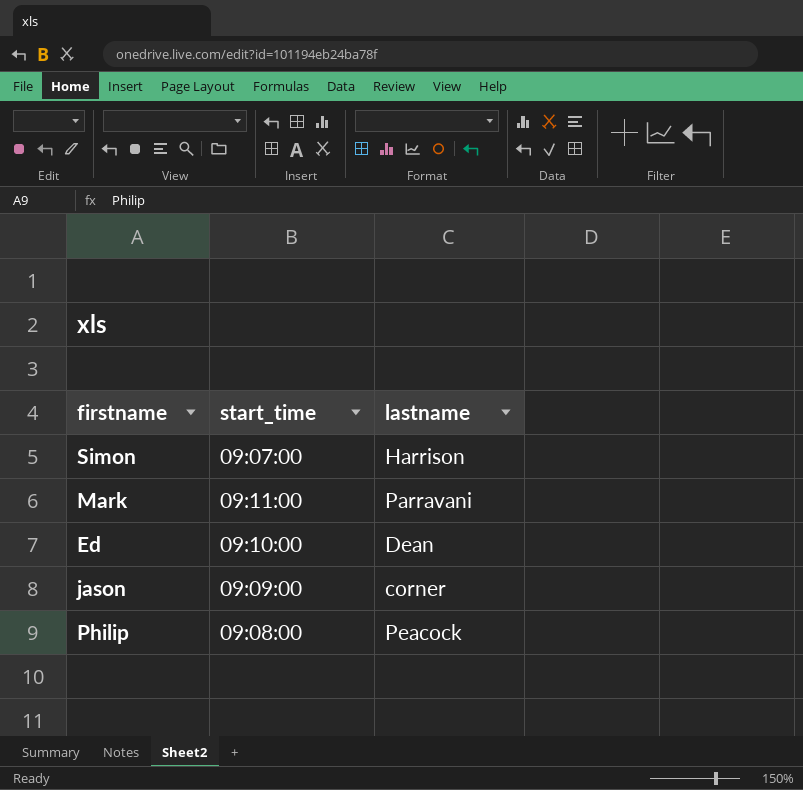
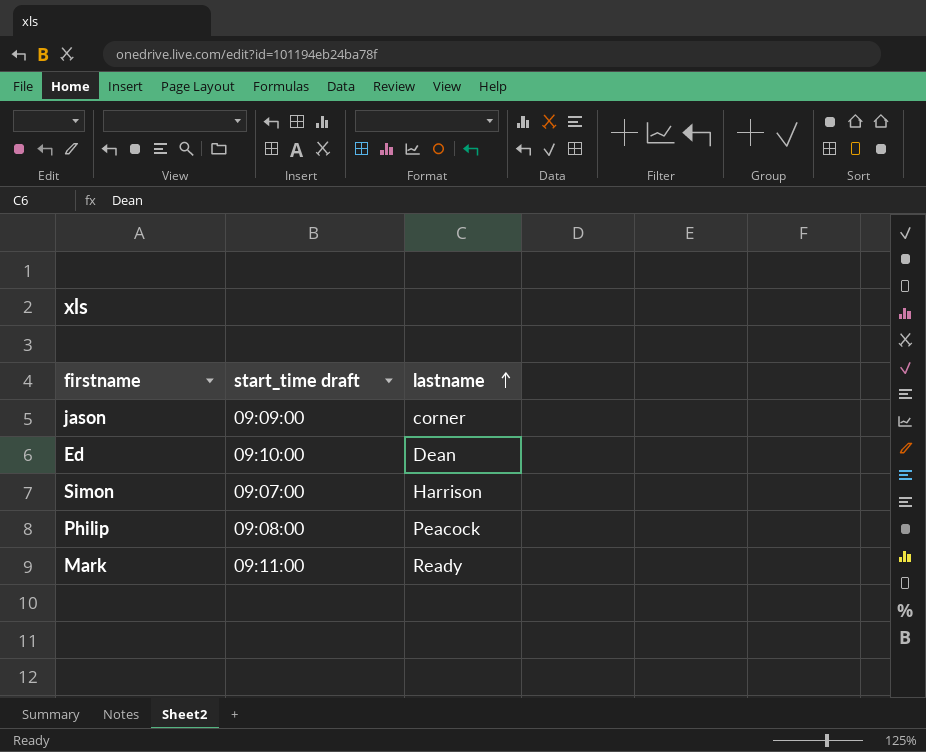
row order: none -> lastname ascending
column name: start_time -> start_time draft
Mark | lastname: Parravani -> Ready

